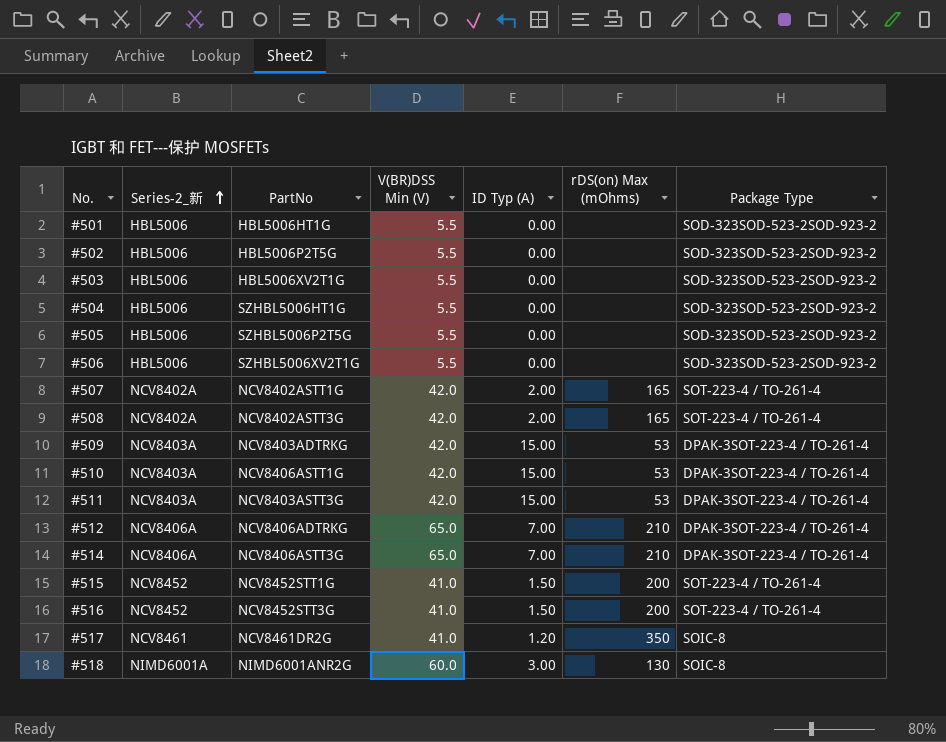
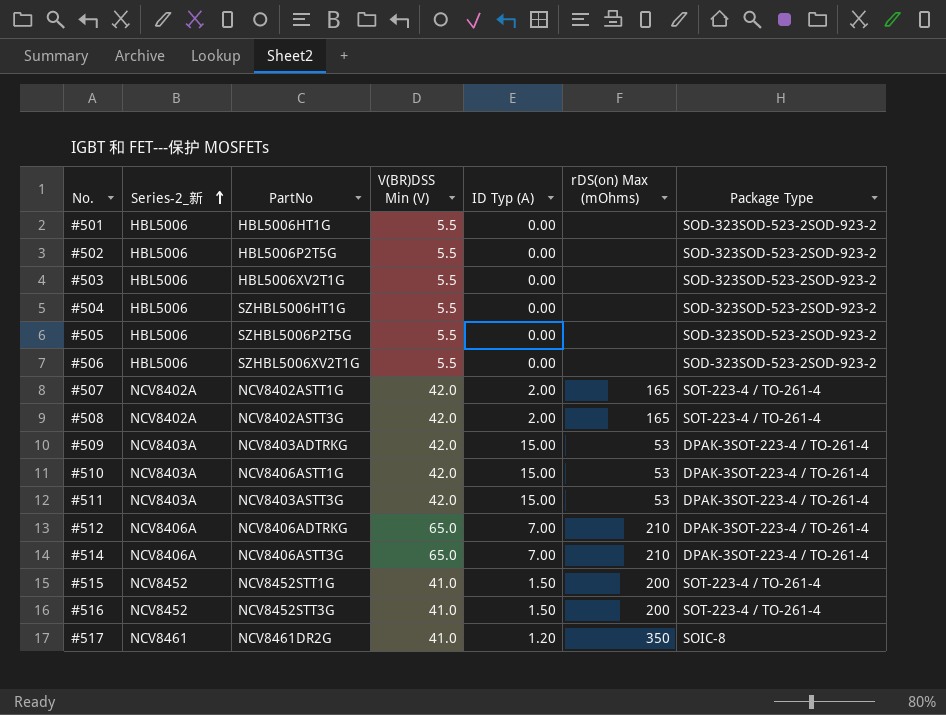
row #518: NIMD6001A | NIMD6001ANR2G | 60.0 | 3.00 | 130 | SOIC-8 -> none

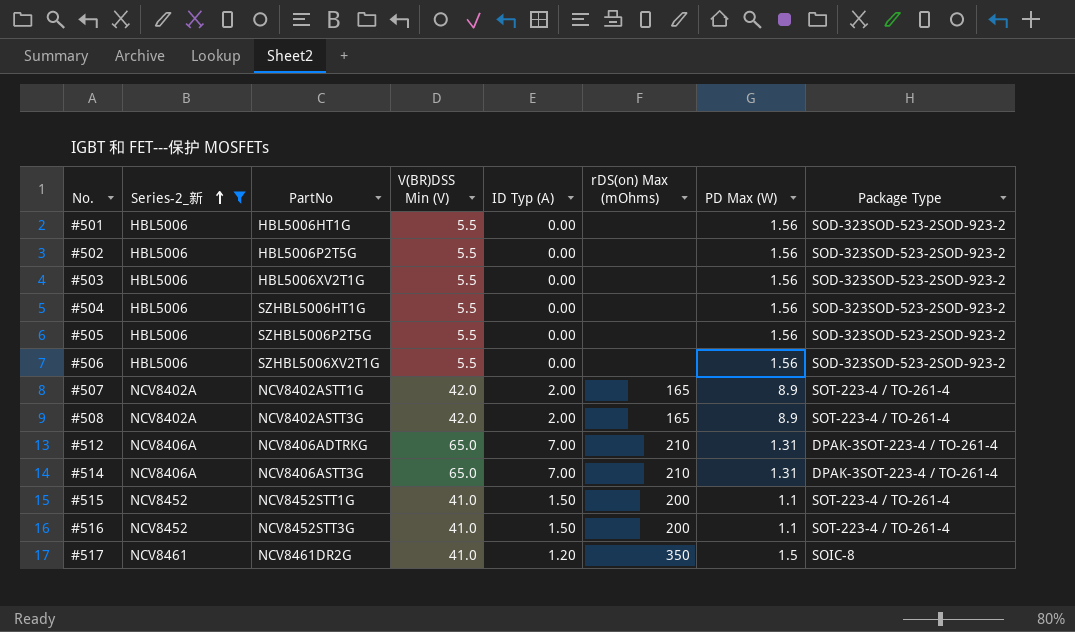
filter: none -> Series-2_新 != NCV8403A
column PD Max (W) | position: none -> 7

